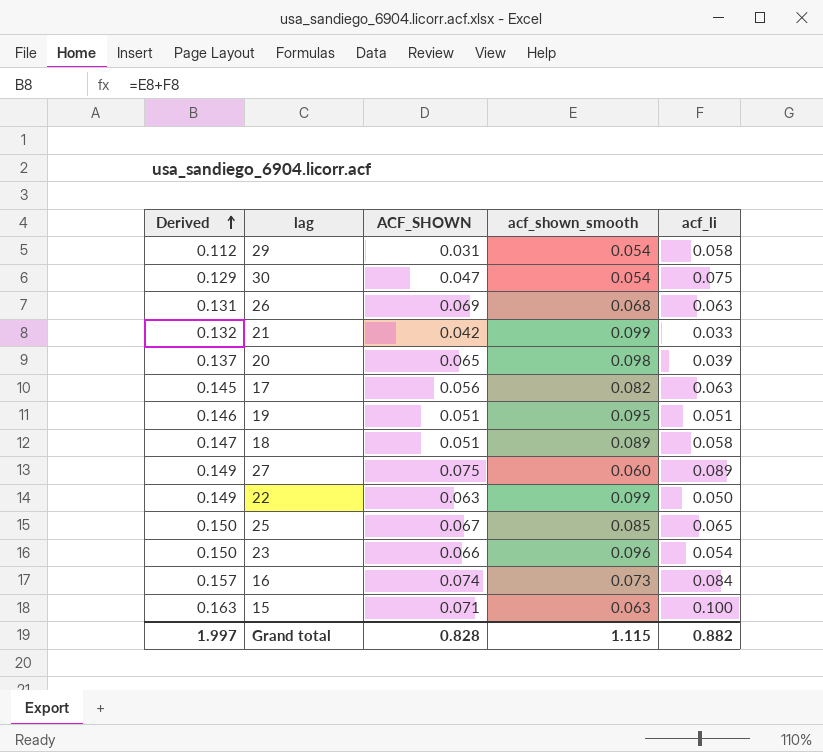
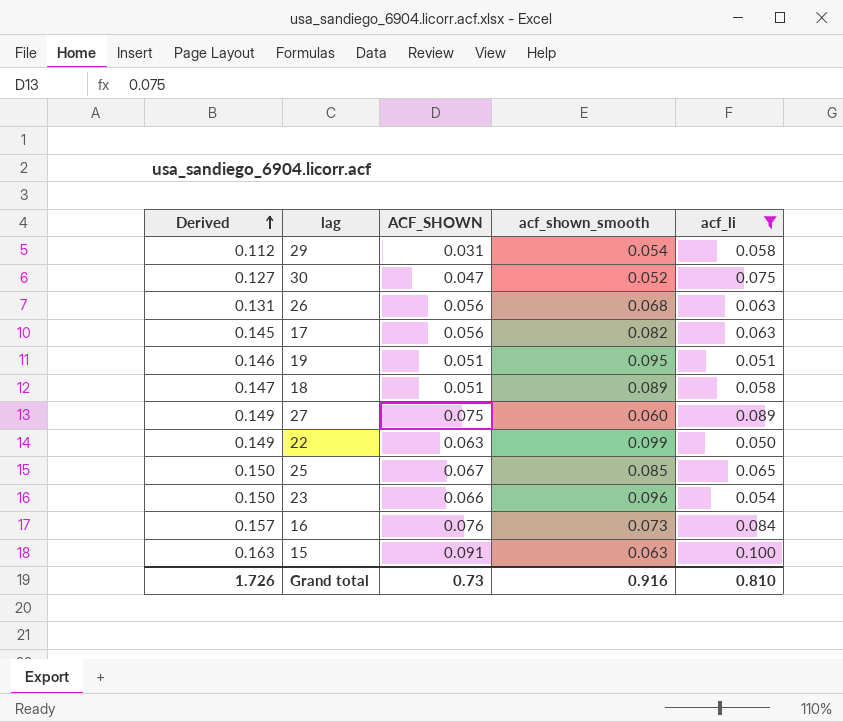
filter: none -> acf_li >= 0.050
30 | Derived: 0.129 -> 0.127
30 | acf_shown_smooth: 0.054 -> 0.052
26 | ACF_SHOWN: 0.069 -> 0.056
16 | ACF_SHOWN: 0.074 -> 0.076
15 | ACF_SHOWN: 0.071 -> 0.091
Grand total | Derived: 1.997 -> 1.726
Grand total | ACF_SHOWN: 0.828 -> 0.73
Grand total | acf_shown_smooth: 1.115 -> 0.916
Grand total | acf_li: 0.882 -> 0.810

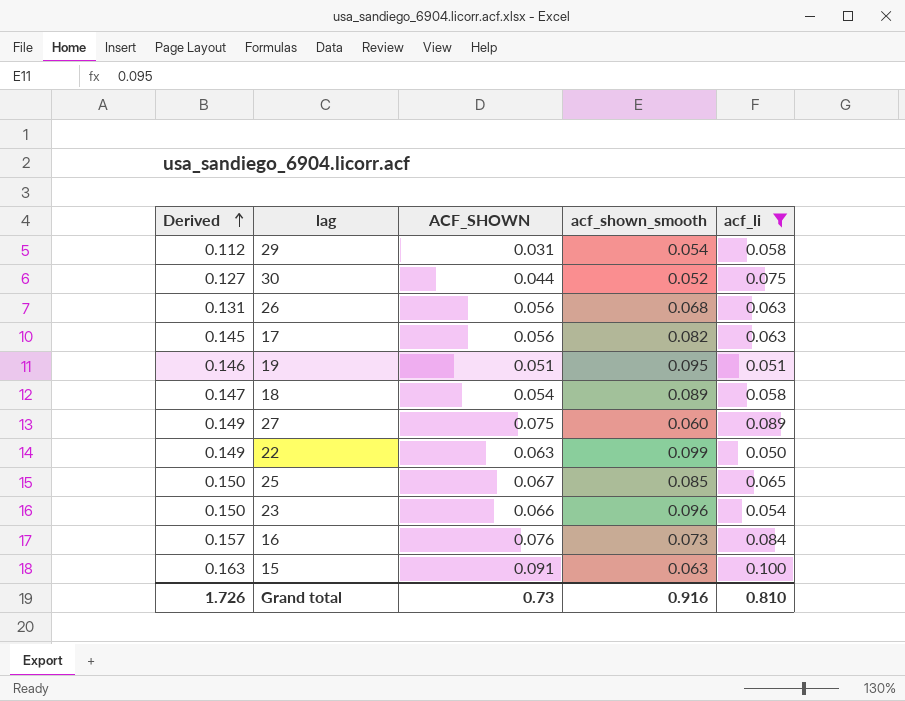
30 | ACF_SHOWN: 0.047 -> 0.044
18 | ACF_SHOWN: 0.051 -> 0.054

